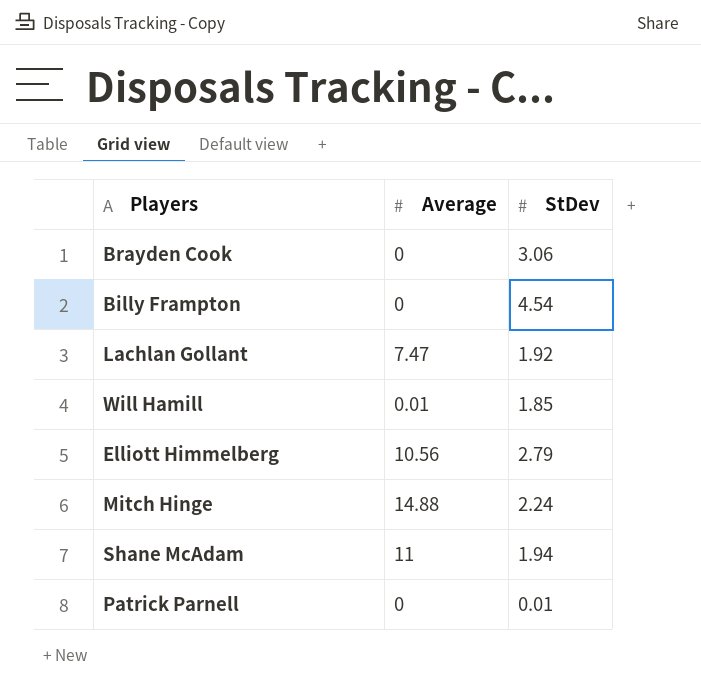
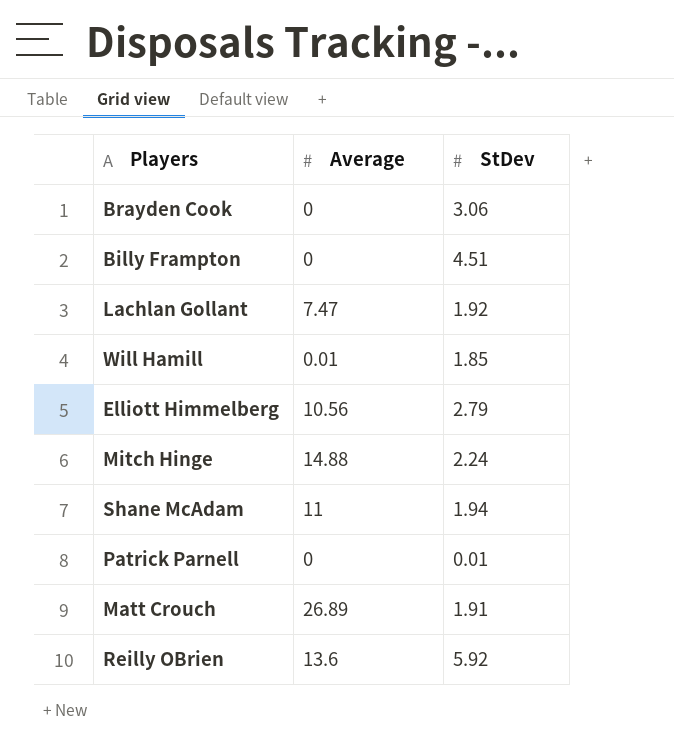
Billy Frampton | StDev: 4.54 -> 4.51
row Matt Crouch: none -> 26.89 | 1.91
row Reilly OBrien: none -> 13.6 | 5.92

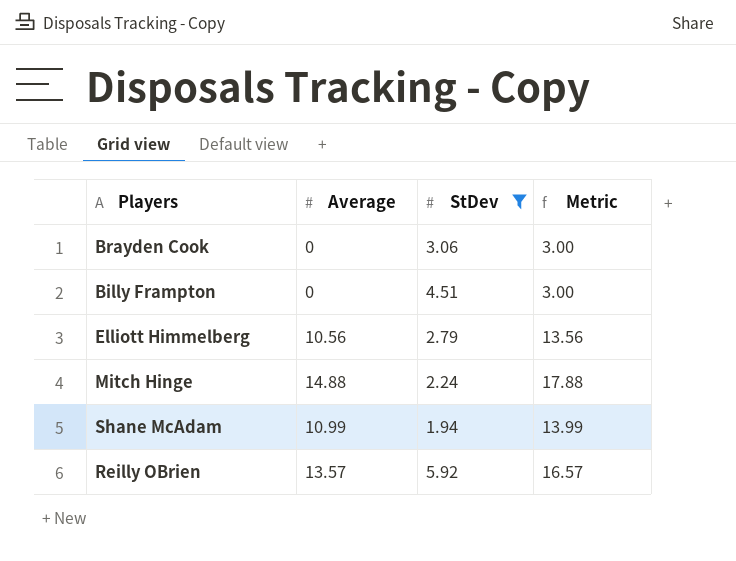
filter: none -> StDev >= 1.94
column Metric | formula: none -> [Average] + 3
Shane McAdam | Average: 11 -> 10.99
Reilly OBrien | Average: 13.6 -> 13.57

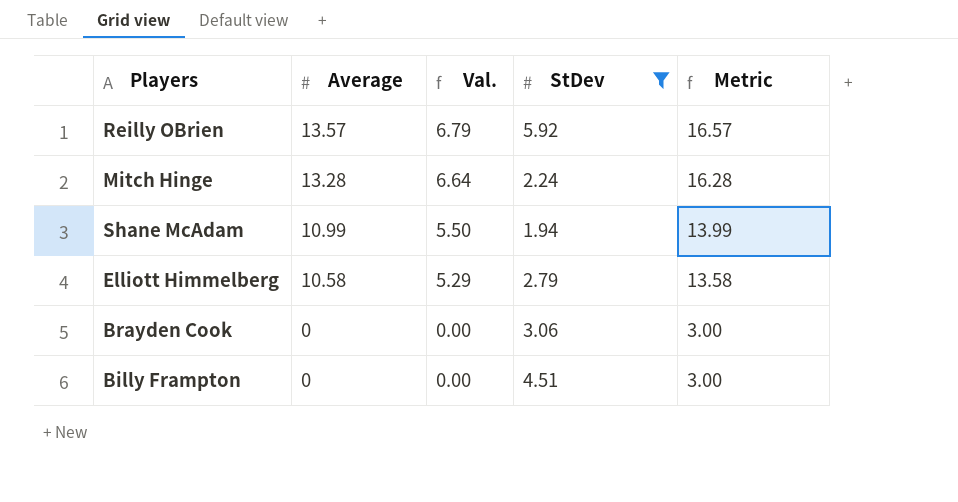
row order: none -> Average descending
column Val. | formula: none -> [Average] * 0.5
Mitch Hinge | Average: 14.88 -> 13.28
Mitch Hinge | Metric: 17.88 -> 16.28
Elliott Himmelberg | Average: 10.56 -> 10.58
Elliott Himmelberg | Metric: 13.56 -> 13.58

